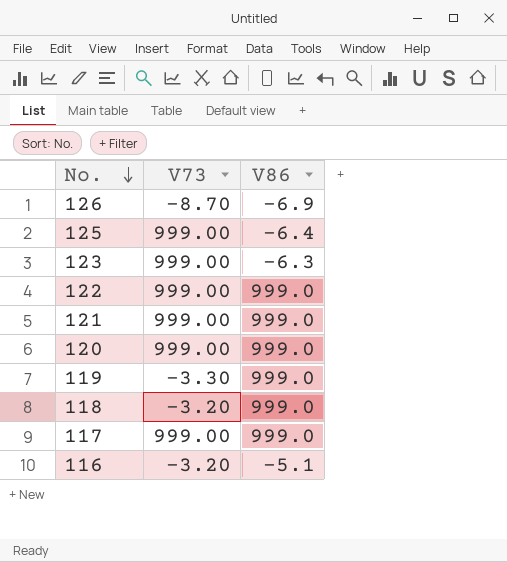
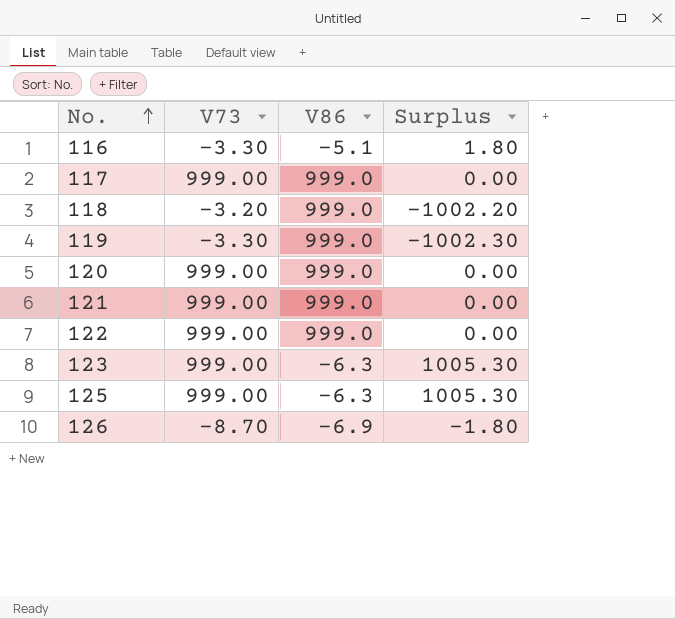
row order: No. descending -> No. ascending
column Surplus | formula: none -> [V73] - [V86]
116 | V73: -3.20 -> -3.30
125 | V86: -6.4 -> -6.3

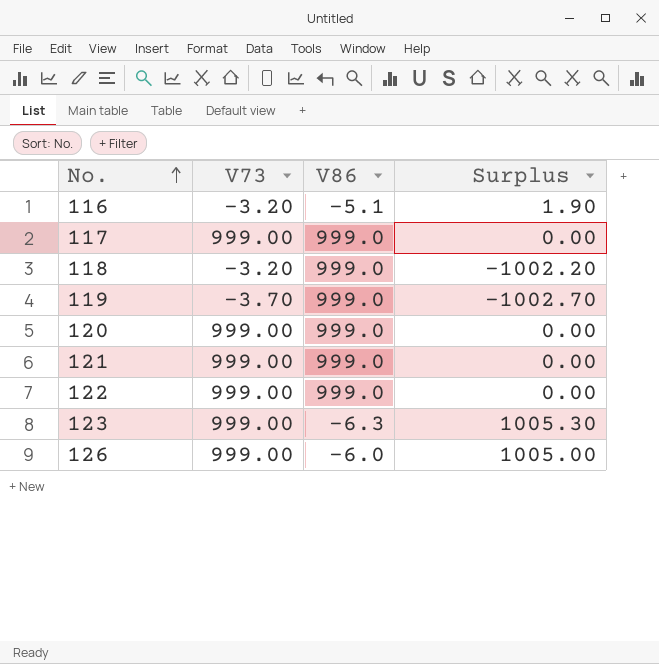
row 125: 999.00 | -6.3 | 1005.30 -> none
116 | V73: -3.30 -> -3.20
116 | Surplus: 1.80 -> 1.90
119 | V73: -3.30 -> -3.70
119 | Surplus: -1002.30 -> -1002.70
126 | V73: -8.70 -> 999.00
126 | V86: -6.9 -> -6.0
126 | Surplus: -1.80 -> 1005.00

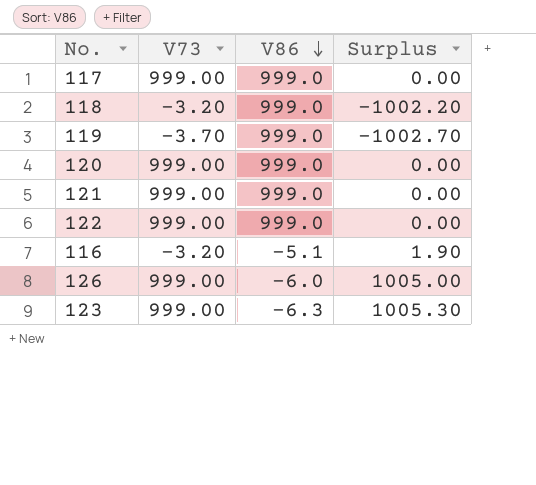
row order: No. ascending -> V86 descending

